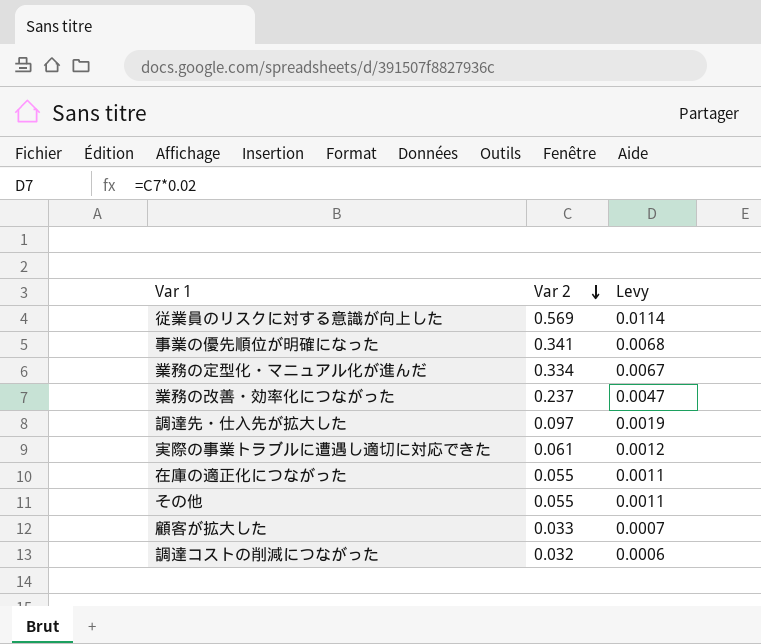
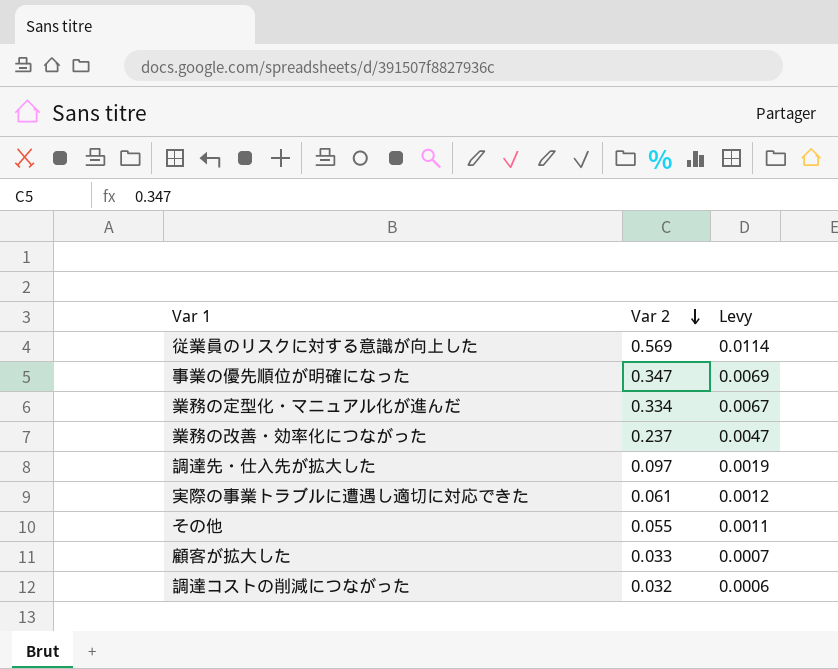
row 在庫の適正化につながった: 0.055 | 0.0011 -> none
事業の優先順位が明確になった | Var 2: 0.341 -> 0.347
事業の優先順位が明確になった | Levy: 0.0068 -> 0.0069

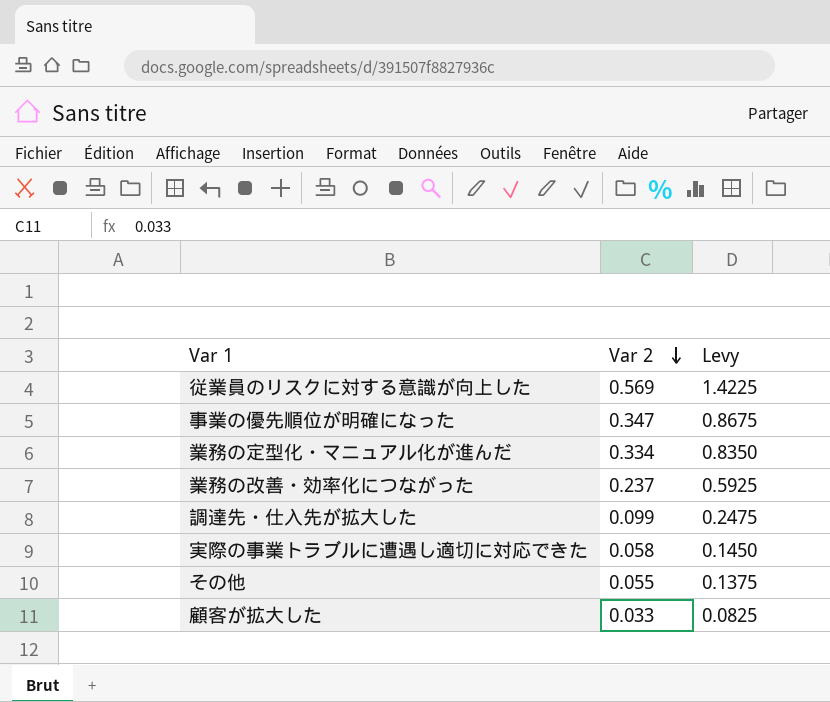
column Levy | formula: [Var 2] * 0.02 -> [Var 2] * 2.5
row 調達コストの削減につながった: 0.032 | 0.0006 -> none
調達先・仕入先が拡大した | Var 2: 0.097 -> 0.099
実際の事業トラブルに遭遇し適切に対応できた | Var 2: 0.061 -> 0.058

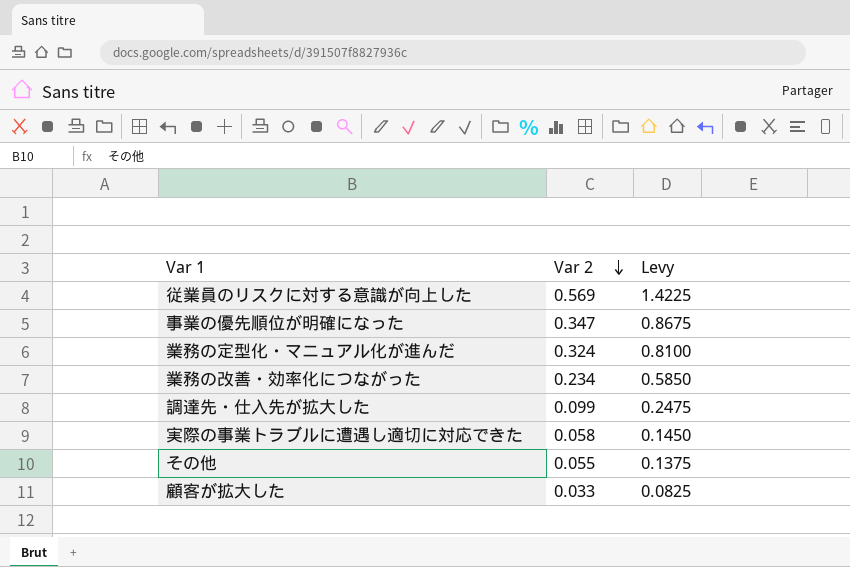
業務の定型化・マニュアル化が進んだ | Var 2: 0.334 -> 0.324
業務の定型化・マニュアル化が進んだ | Levy: 0.8350 -> 0.8100
業務の改善・効率化につながった | Var 2: 0.237 -> 0.234
業務の改善・効率化につながった | Levy: 0.5925 -> 0.5850

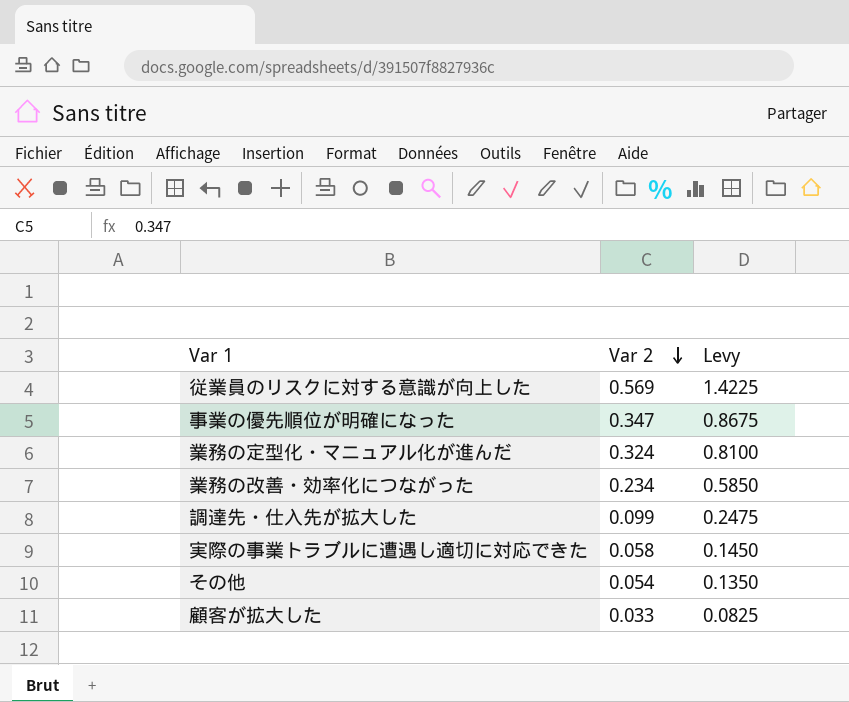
その他 | Var 2: 0.055 -> 0.054
その他 | Levy: 0.1375 -> 0.1350

